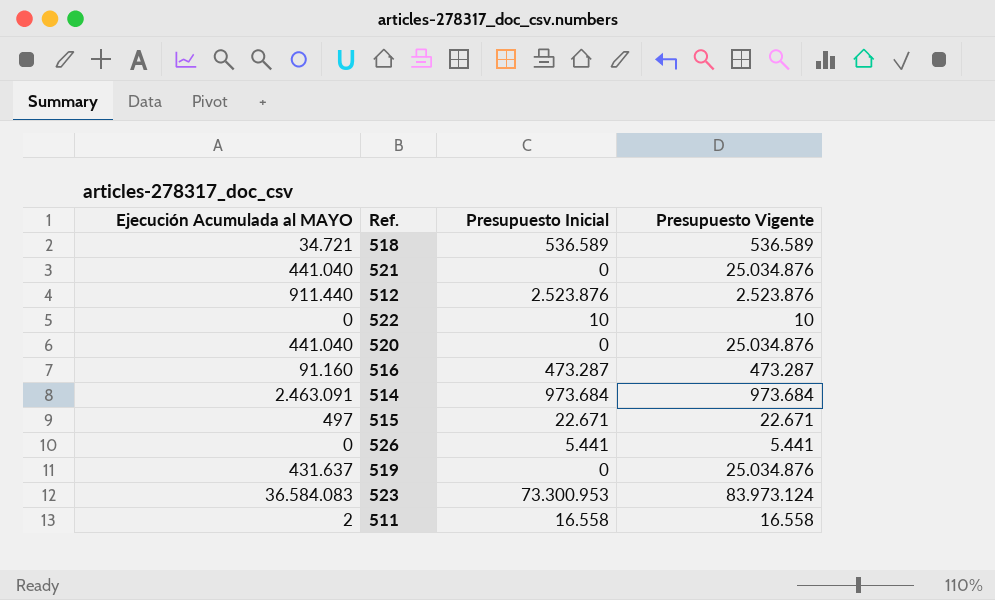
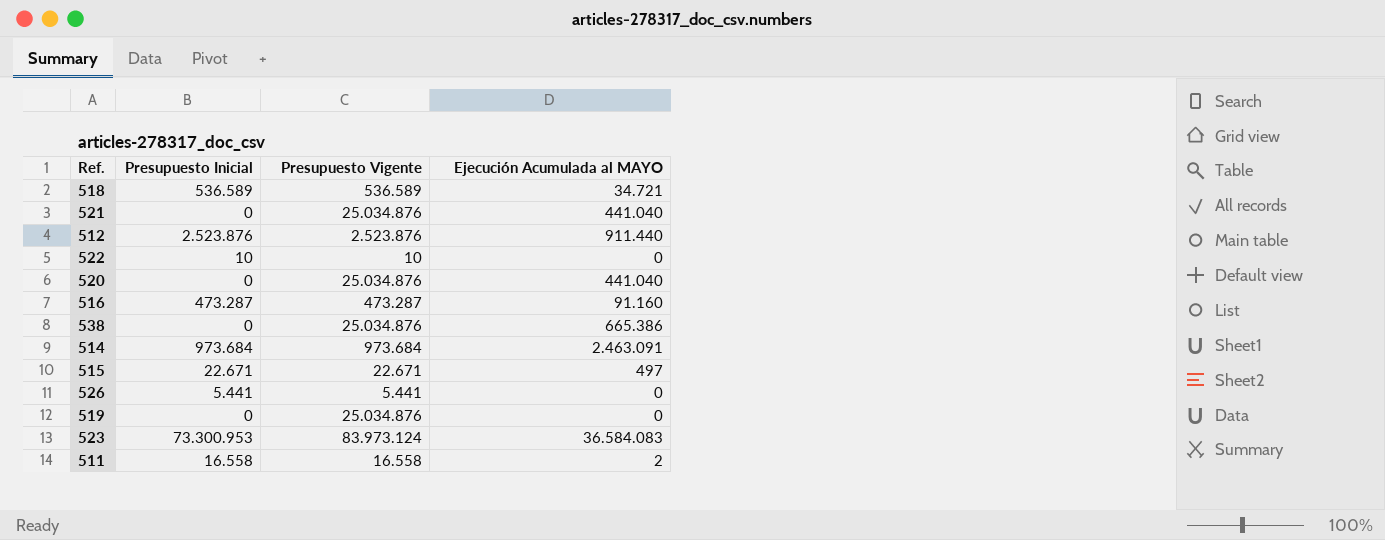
column Ejecución Acumulada al MAYO | position: 1 -> 4
row 538: none -> 0 | 25.034.876 | 665.386
519 | Ejecución Acumulada al MAYO: 431.637 -> 0

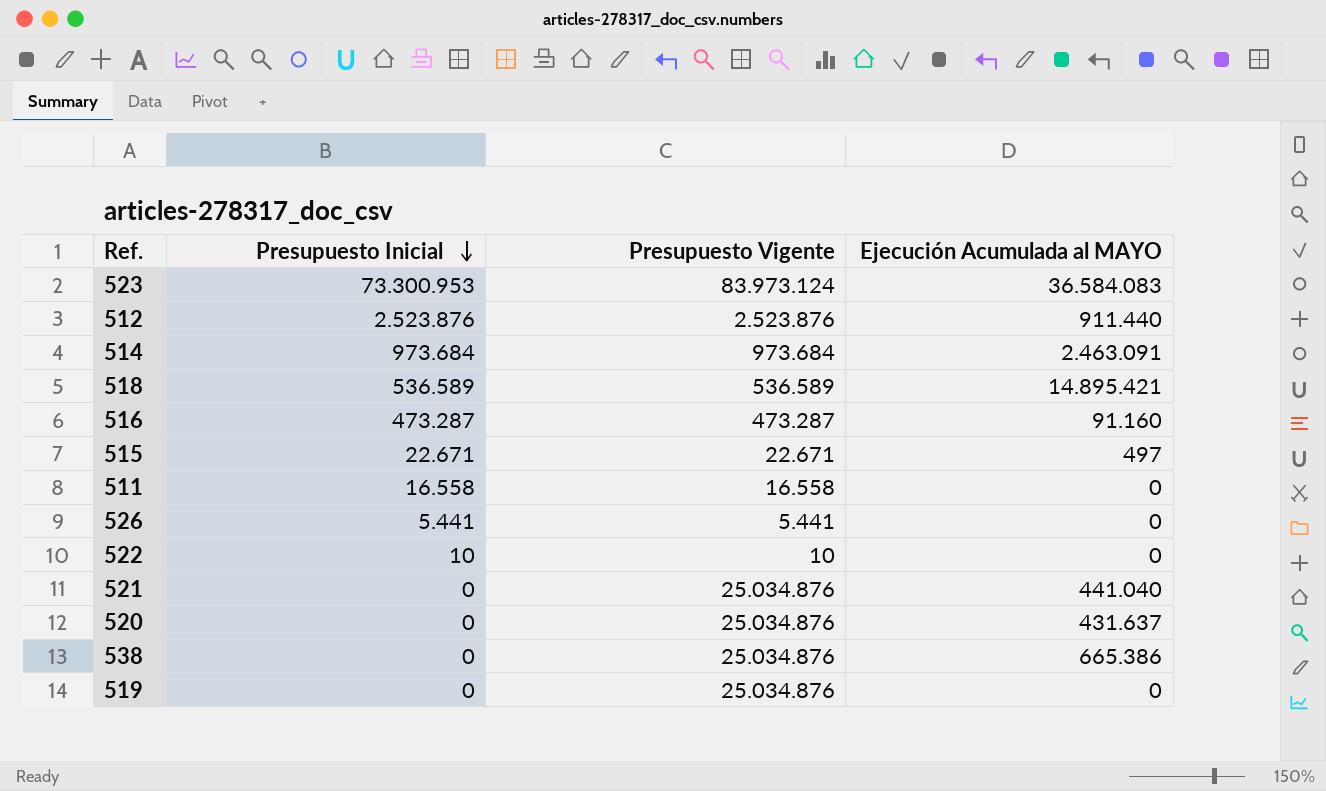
row order: none -> Presupuesto Inicial descending
518 | Ejecución Acumulada al MAYO: 34.721 -> 14.895.421
511 | Ejecución Acumulada al MAYO: 2 -> 0
520 | Ejecución Acumulada al MAYO: 441.040 -> 431.637

